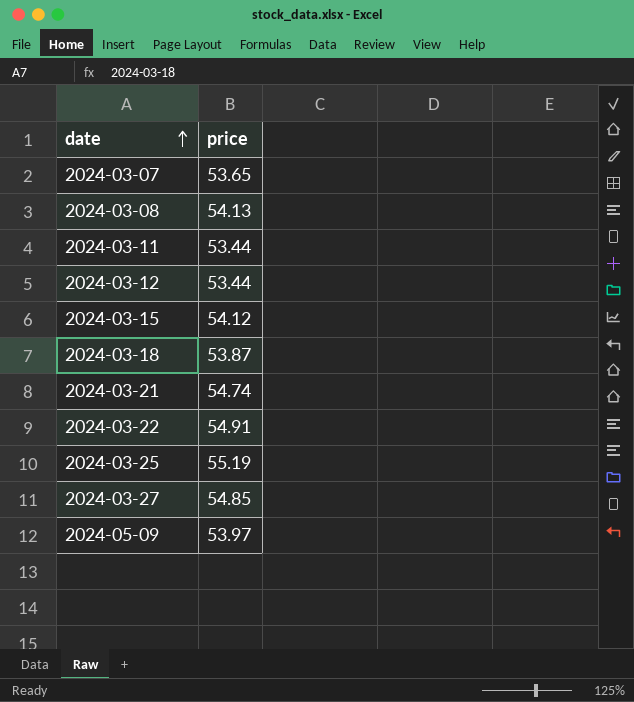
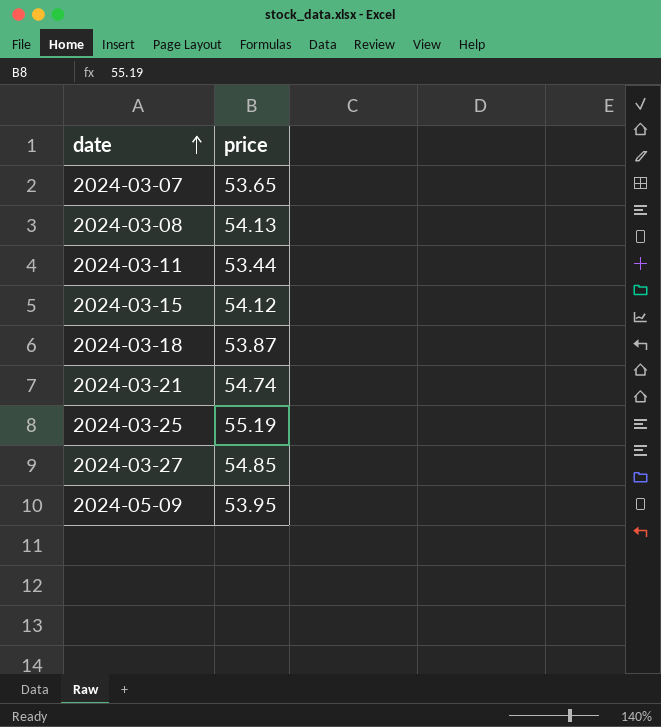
row 2024-03-12: 53.44 -> none
row 2024-03-22: 54.91 -> none
2024-05-09 | price: 53.97 -> 53.95

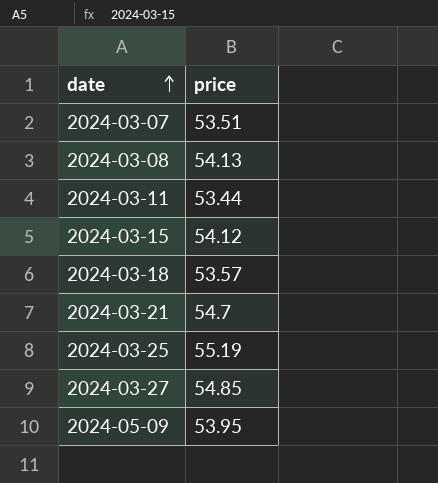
2024-03-07 | price: 53.65 -> 53.51
2024-03-18 | price: 53.87 -> 53.57
2024-03-21 | price: 54.74 -> 54.7

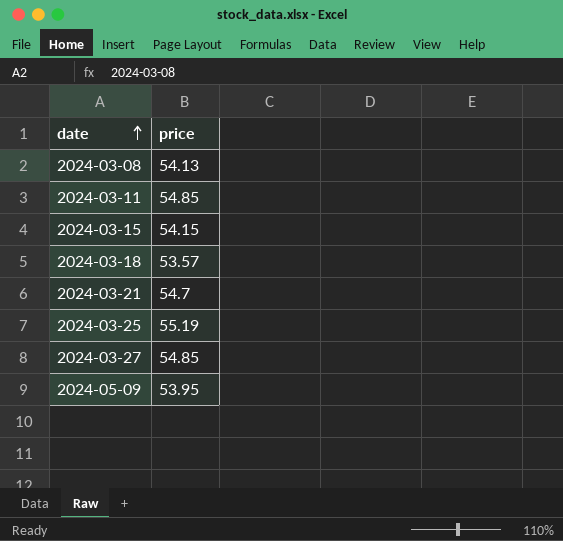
row 2024-03-07: 53.51 -> none
2024-03-11 | price: 53.44 -> 54.85
2024-03-15 | price: 54.12 -> 54.15

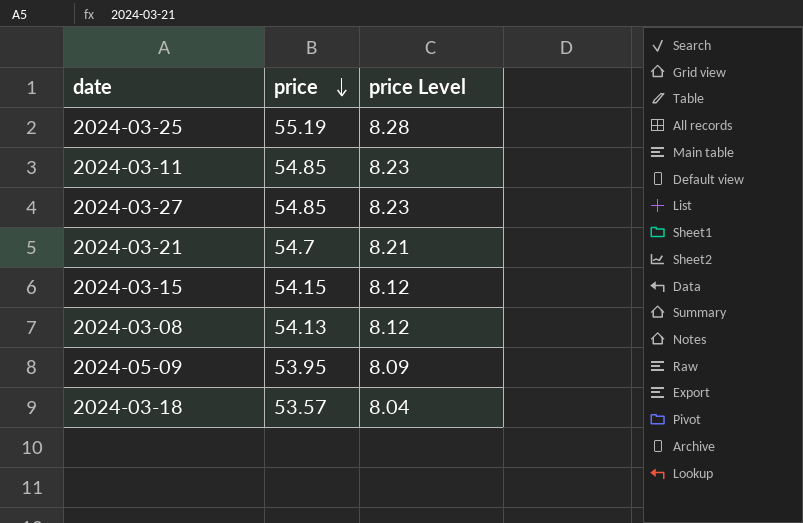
row order: date ascending -> price descending
column price Level | formula: none -> [price] * 0.15

